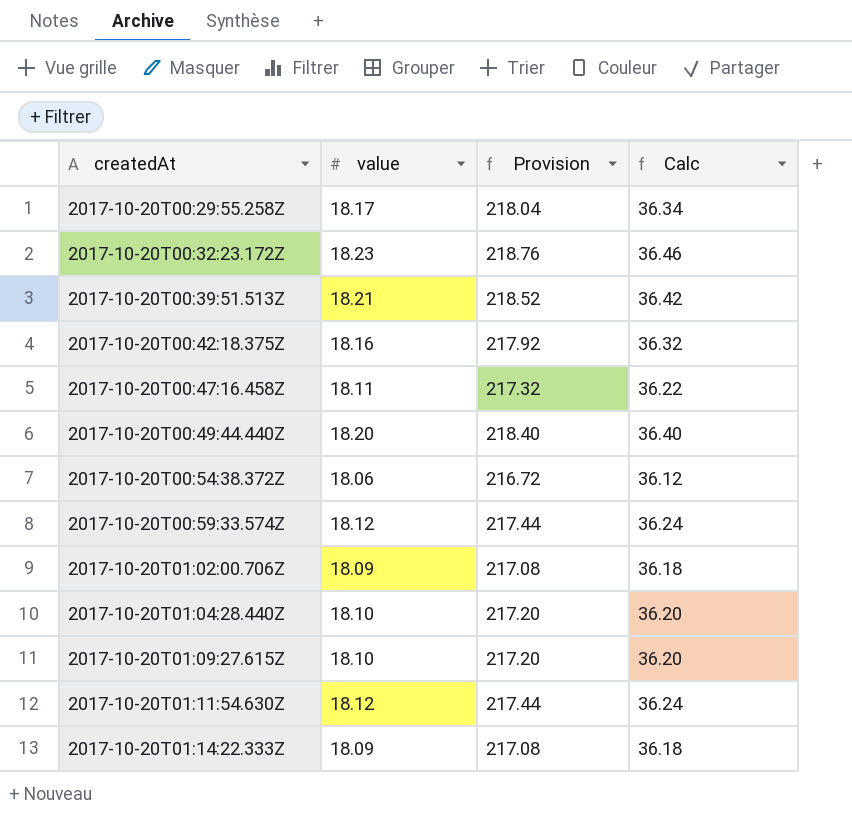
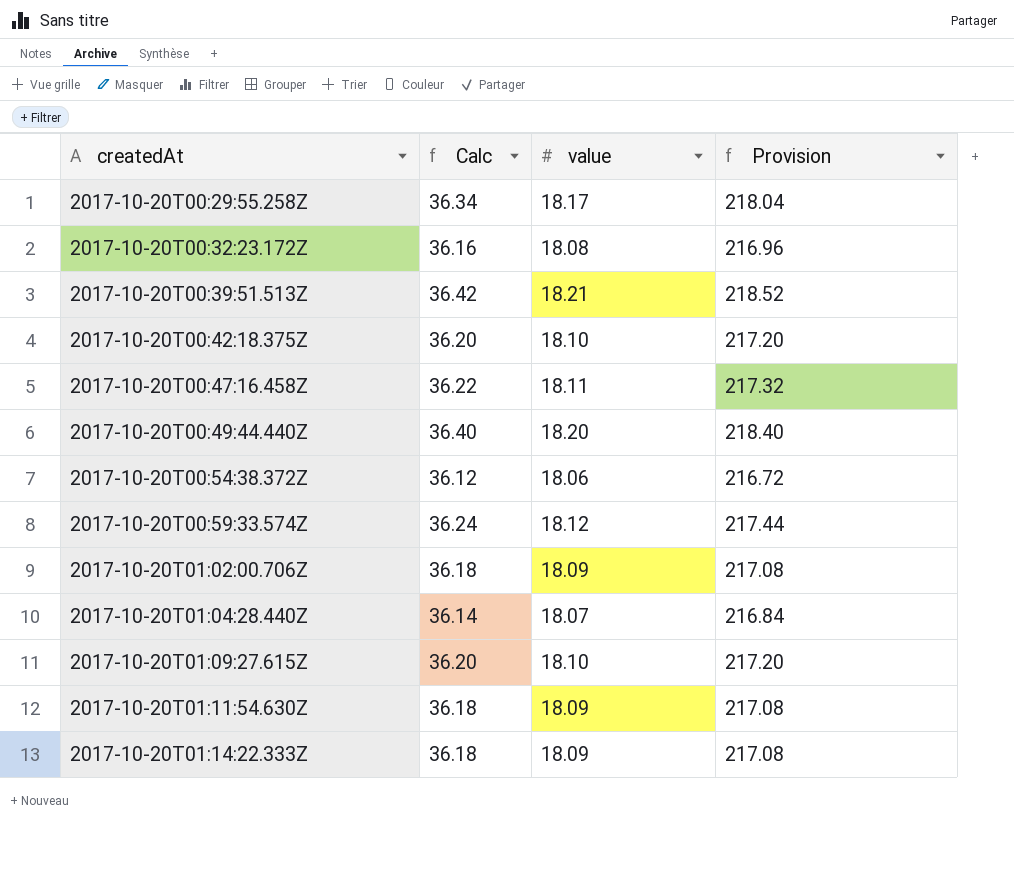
column Calc | position: 4 -> 2
2017-10-20T00:32:23.172Z | Calc: 36.46 -> 36.16
2017-10-20T00:32:23.172Z | value: 18.23 -> 18.08
2017-10-20T00:32:23.172Z | Provision: 218.76 -> 216.96
2017-10-20T00:42:18.375Z | Calc: 36.32 -> 36.20
2017-10-20T00:42:18.375Z | value: 18.16 -> 18.10
2017-10-20T00:42:18.375Z | Provision: 217.92 -> 217.20
2017-10-20T01:04:28.440Z | Calc: 36.20 -> 36.14
2017-10-20T01:04:28.440Z | value: 18.10 -> 18.07
2017-10-20T01:04:28.440Z | Provision: 217.20 -> 216.84
2017-10-20T01:11:54.630Z | Calc: 36.24 -> 36.18
2017-10-20T01:11:54.630Z | value: 18.12 -> 18.09
2017-10-20T01:11:54.630Z | Provision: 217.44 -> 217.08

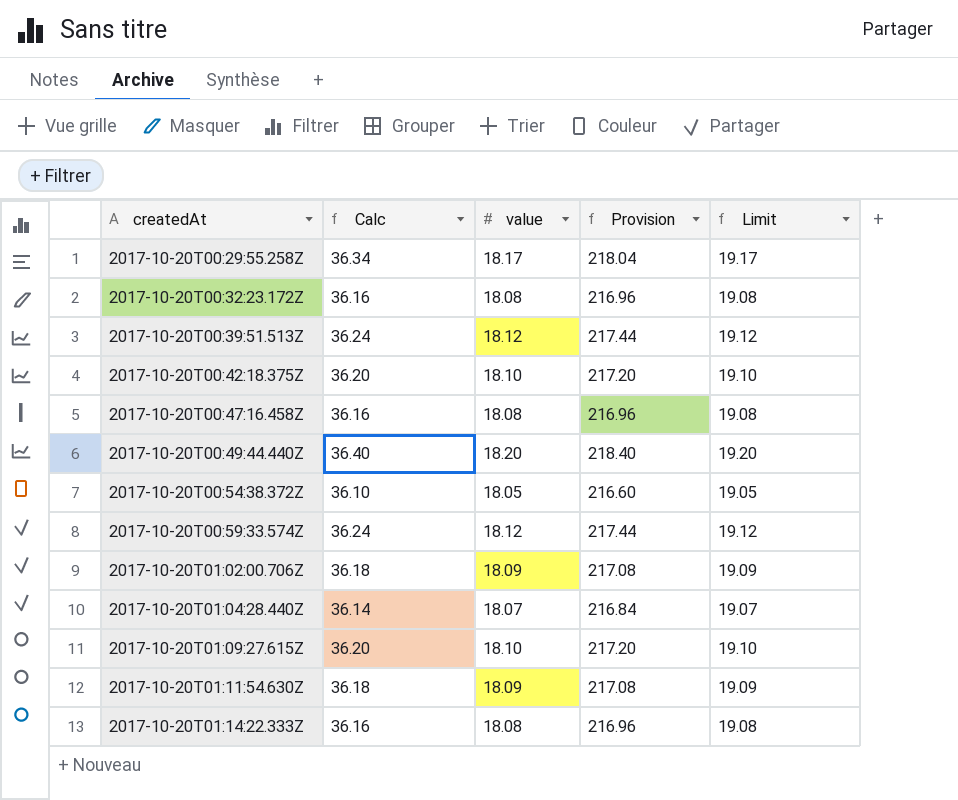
column Limit | formula: none -> [value] + 1
2017-10-20T00:39:51.513Z | Calc: 36.42 -> 36.24
2017-10-20T00:39:51.513Z | value: 18.21 -> 18.12
2017-10-20T00:39:51.513Z | Provision: 218.52 -> 217.44
2017-10-20T00:47:16.458Z | Calc: 36.22 -> 36.16
2017-10-20T00:47:16.458Z | value: 18.11 -> 18.08
2017-10-20T00:47:16.458Z | Provision: 217.32 -> 216.96
2017-10-20T00:54:38.372Z | Calc: 36.12 -> 36.10
2017-10-20T00:54:38.372Z | value: 18.06 -> 18.05
2017-10-20T00:54:38.372Z | Provision: 216.72 -> 216.60
2017-10-20T01:14:22.333Z | Calc: 36.18 -> 36.16
2017-10-20T01:14:22.333Z | value: 18.09 -> 18.08
2017-10-20T01:14:22.333Z | Provision: 217.08 -> 216.96

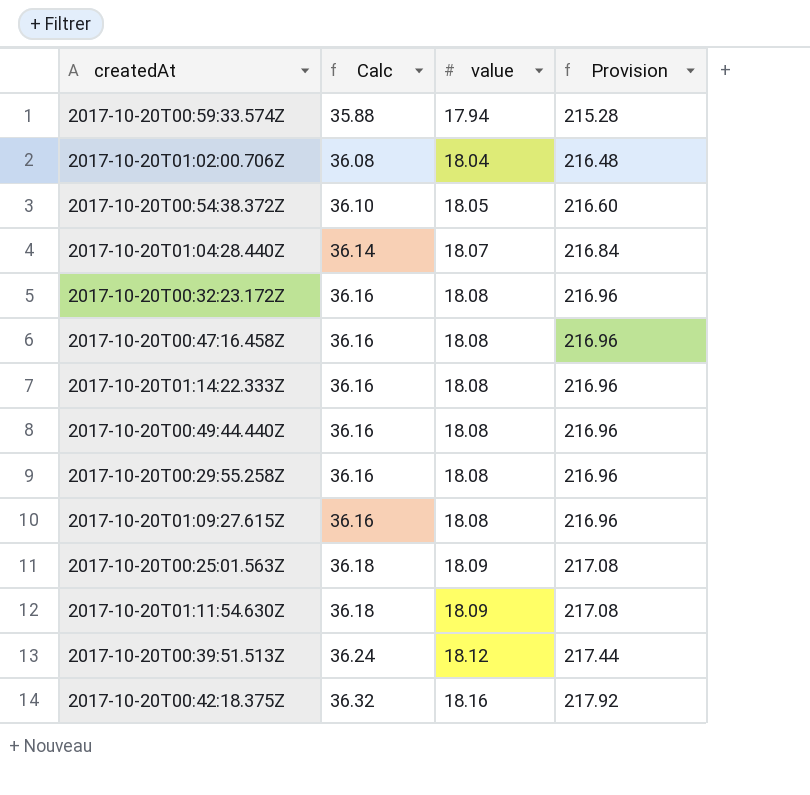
row order: createdAt ascending -> Calc ascending
column Limit | formula: [value] + 1 -> none
2017-10-20T00:59:33.574Z | Calc: 36.24 -> 35.88
2017-10-20T00:59:33.574Z | value: 18.12 -> 17.94
2017-10-20T00:59:33.574Z | Provision: 217.44 -> 215.28
2017-10-20T01:02:00.706Z | Calc: 36.18 -> 36.08
2017-10-20T01:02:00.706Z | value: 18.09 -> 18.04
2017-10-20T01:02:00.706Z | Provision: 217.08 -> 216.48
2017-10-20T00:49:44.440Z | Calc: 36.40 -> 36.16
2017-10-20T00:49:44.440Z | value: 18.20 -> 18.08
2017-10-20T00:49:44.440Z | Provision: 218.40 -> 216.96
2017-10-20T00:29:55.258Z | Calc: 36.34 -> 36.16
2017-10-20T00:29:55.258Z | value: 18.17 -> 18.08
2017-10-20T00:29:55.258Z | Provision: 218.04 -> 216.96
2017-10-20T01:09:27.615Z | Calc: 36.20 -> 36.16
2017-10-20T01:09:27.615Z | value: 18.10 -> 18.08
2017-10-20T01:09:27.615Z | Provision: 217.20 -> 216.96
row 2017-10-20T00:25:01.563Z: none -> 36.18 | 18.09 | 217.08
2017-10-20T00:42:18.375Z | Calc: 36.20 -> 36.32
2017-10-20T00:42:18.375Z | value: 18.10 -> 18.16
2017-10-20T00:42:18.375Z | Provision: 217.20 -> 217.92

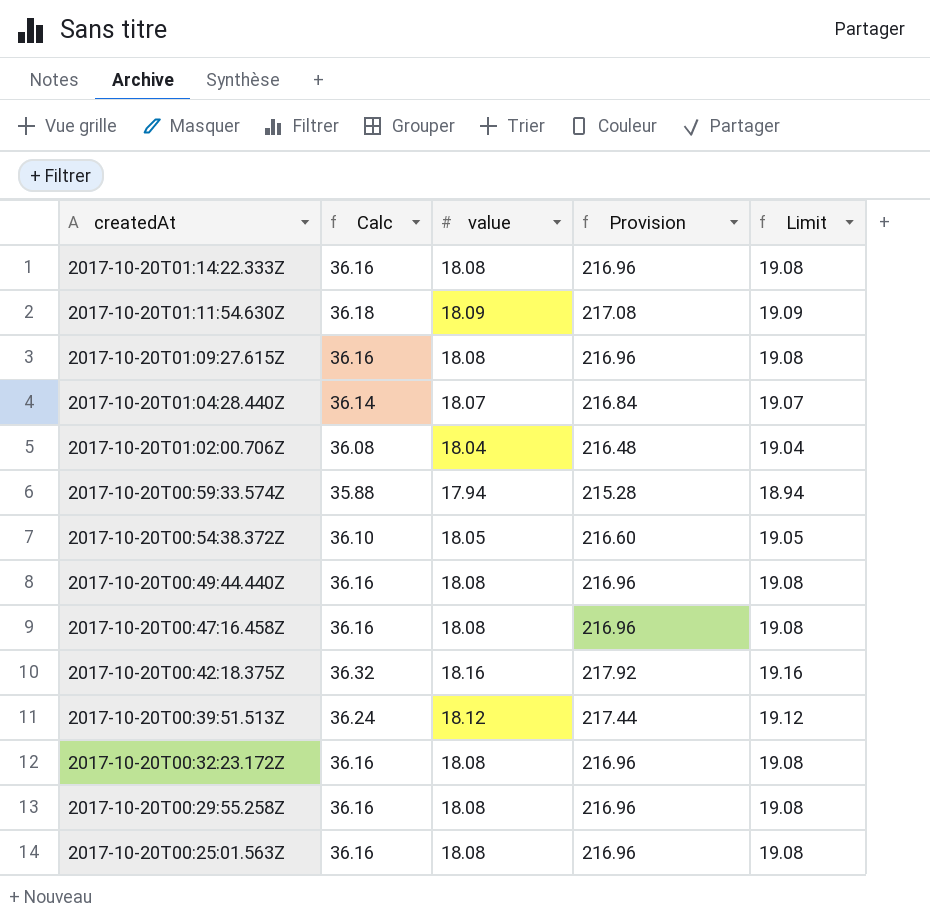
row order: Calc ascending -> createdAt descending
column Limit | formula: none -> [value] + 1
2017-10-20T00:25:01.563Z | Calc: 36.18 -> 36.16
2017-10-20T00:25:01.563Z | value: 18.09 -> 18.08
2017-10-20T00:25:01.563Z | Provision: 217.08 -> 216.96

